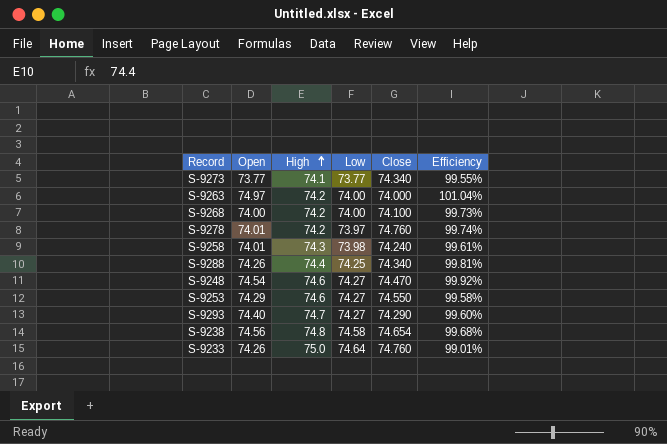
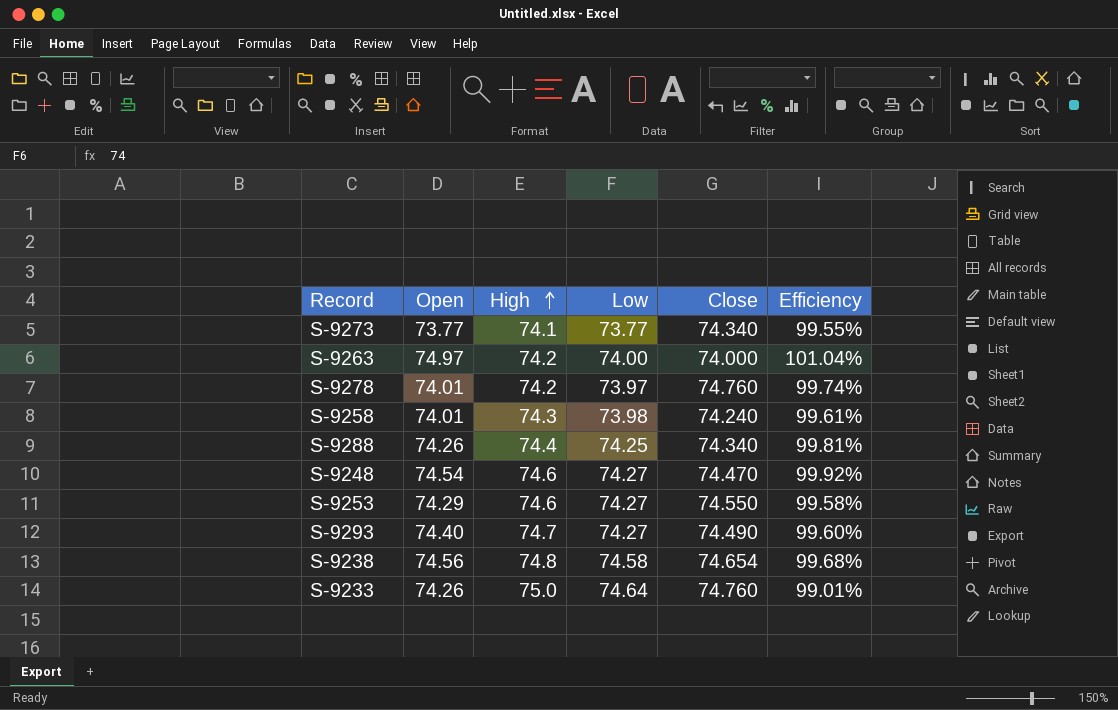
row S-9268: 74.00 | 74.2 | 74.00 | 74.100 | 99.73% -> none
S-9293 | Close: 74.290 -> 74.490

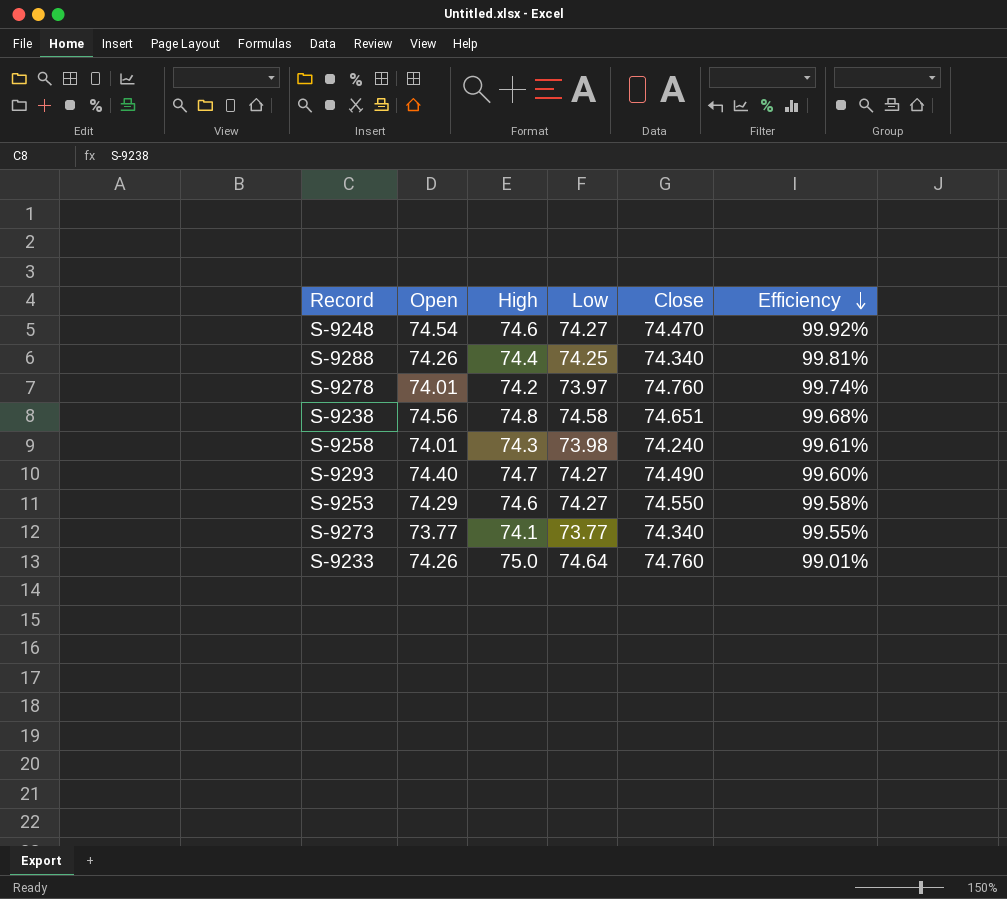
row order: High ascending -> Efficiency descending
row S-9263: 74.97 | 74.2 | 74.00 | 74.000 | 101.04% -> none
S-9238 | Close: 74.654 -> 74.651

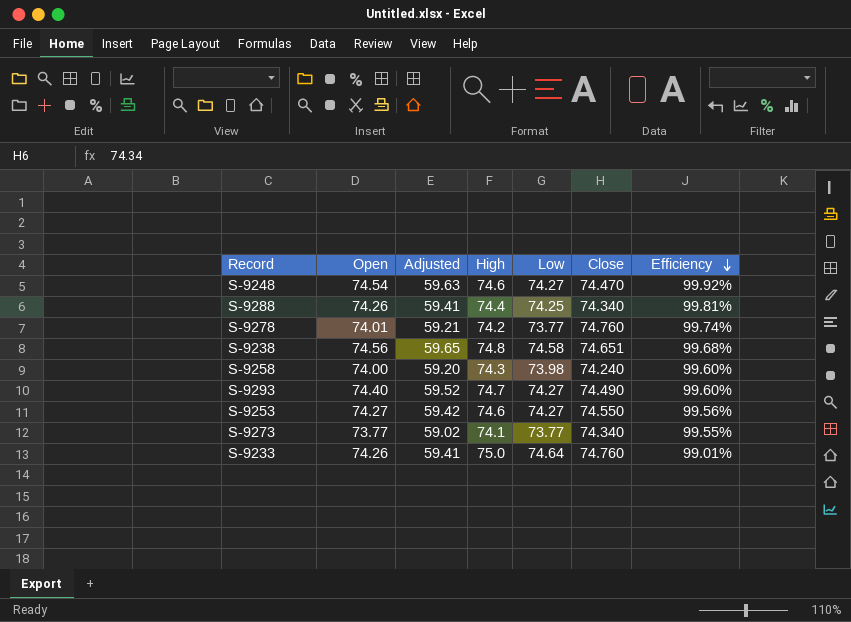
column Adjusted | formula: none -> [Open] * 0.8
S-9278 | Low: 73.97 -> 73.77
S-9258 | Open: 74.01 -> 74.00
S-9258 | Efficiency: 99.61% -> 99.60%
S-9253 | Open: 74.29 -> 74.27
S-9253 | Efficiency: 99.58% -> 99.56%

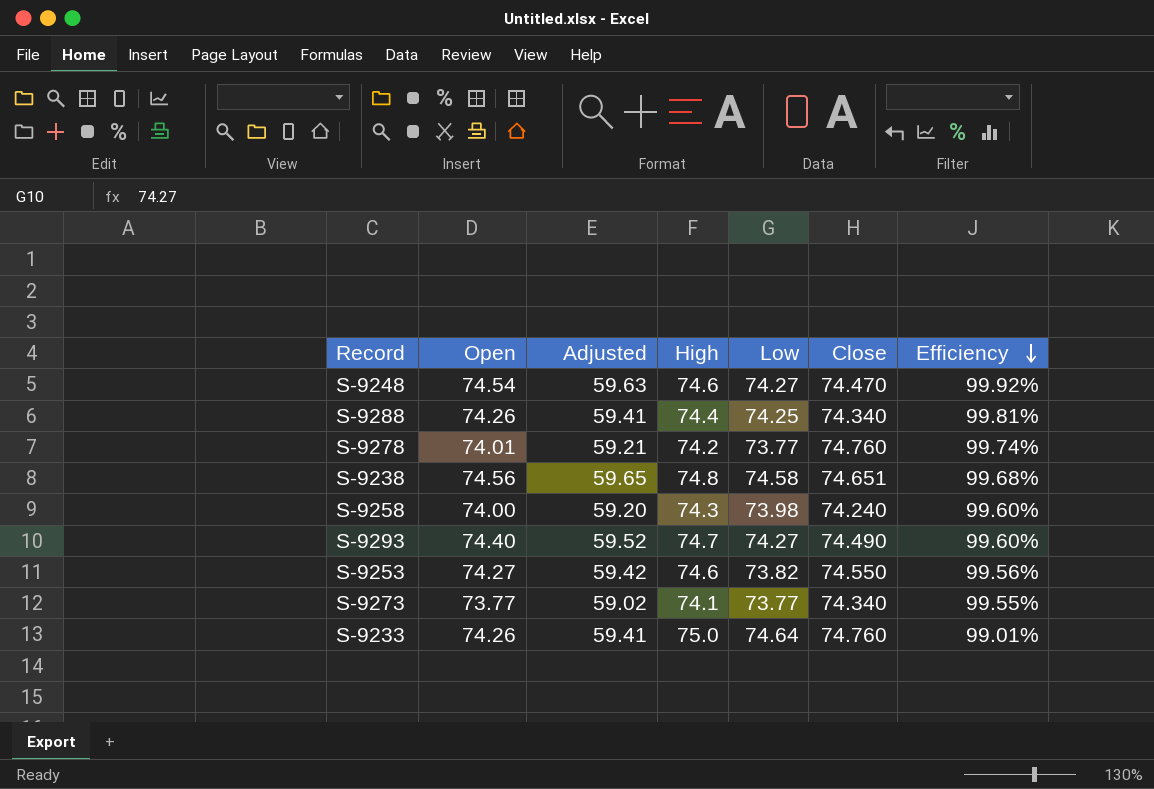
S-9253 | Low: 74.27 -> 73.82

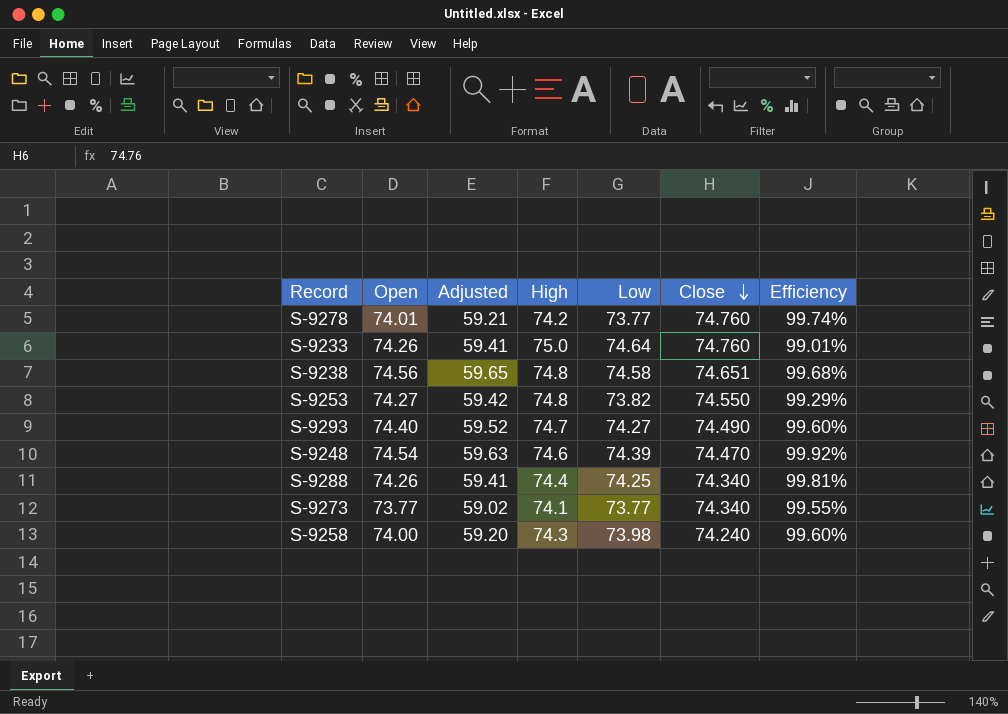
row order: Efficiency descending -> Close descending
S-9253 | High: 74.6 -> 74.8
S-9253 | Efficiency: 99.56% -> 99.29%
S-9248 | Low: 74.27 -> 74.39

